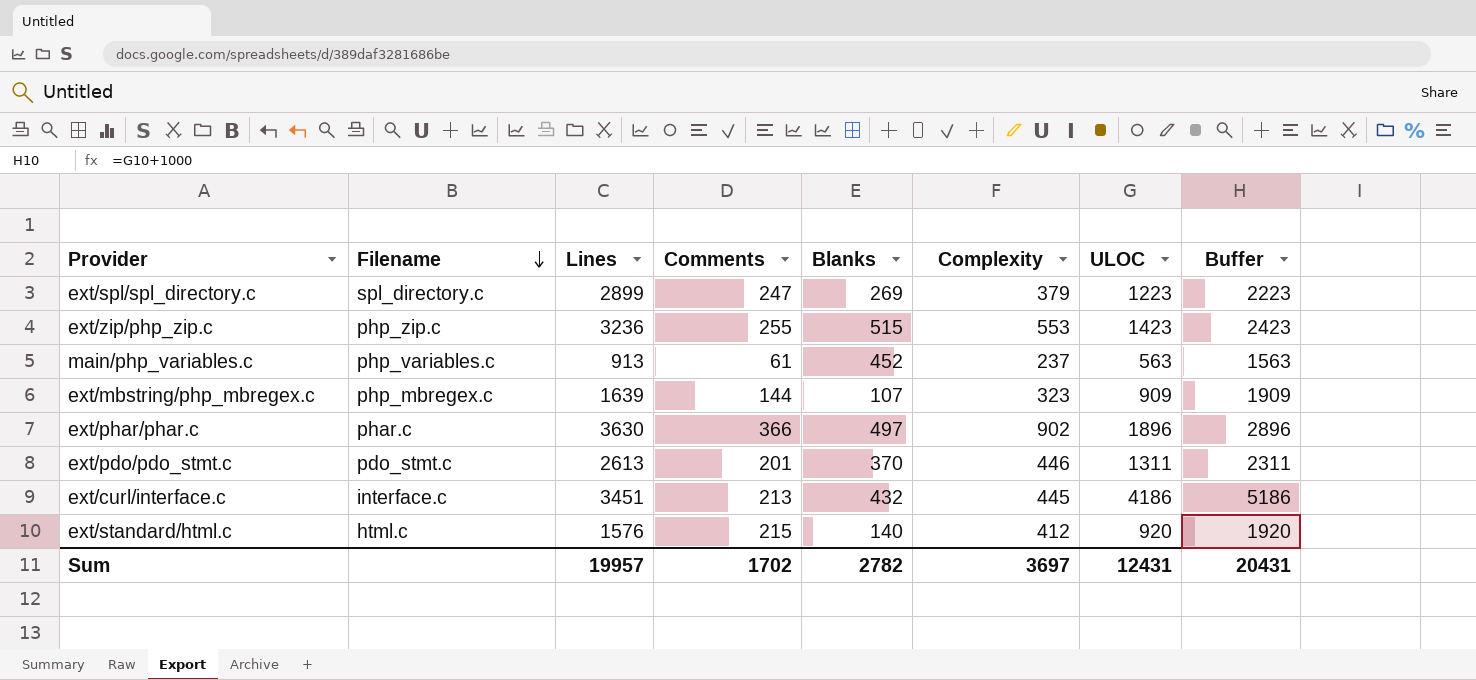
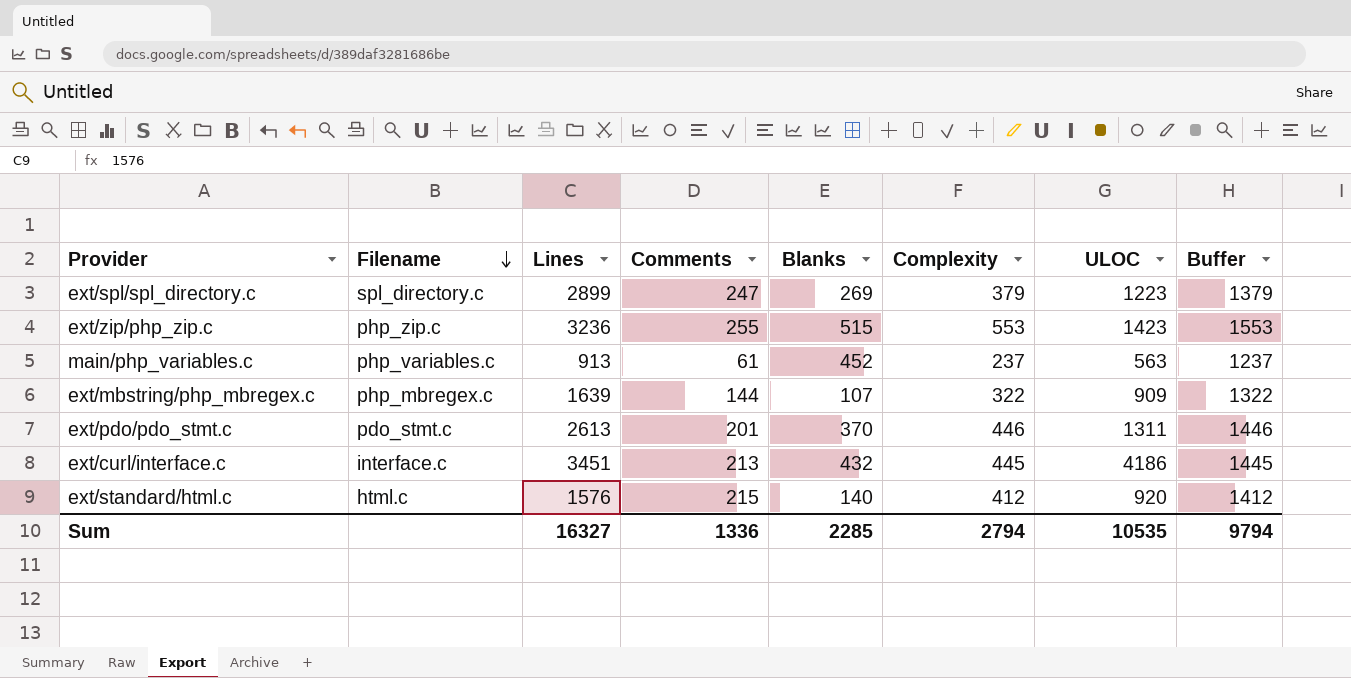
column Buffer | formula: [ULOC] + 1000 -> [Complexity] + 1000
row ext/phar/phar.c: phar.c | 3630 | 366 | 497 | 902 | 1896 | 2896 -> none
ext/mbstring/php_mbregex.c | Complexity: 323 -> 322
Sum | Lines: 19957 -> 16327
Sum | Comments: 1702 -> 1336
Sum | Blanks: 2782 -> 2285
Sum | Complexity: 3697 -> 2794
Sum | ULOC: 12431 -> 10535
Sum | Buffer: 20431 -> 9794

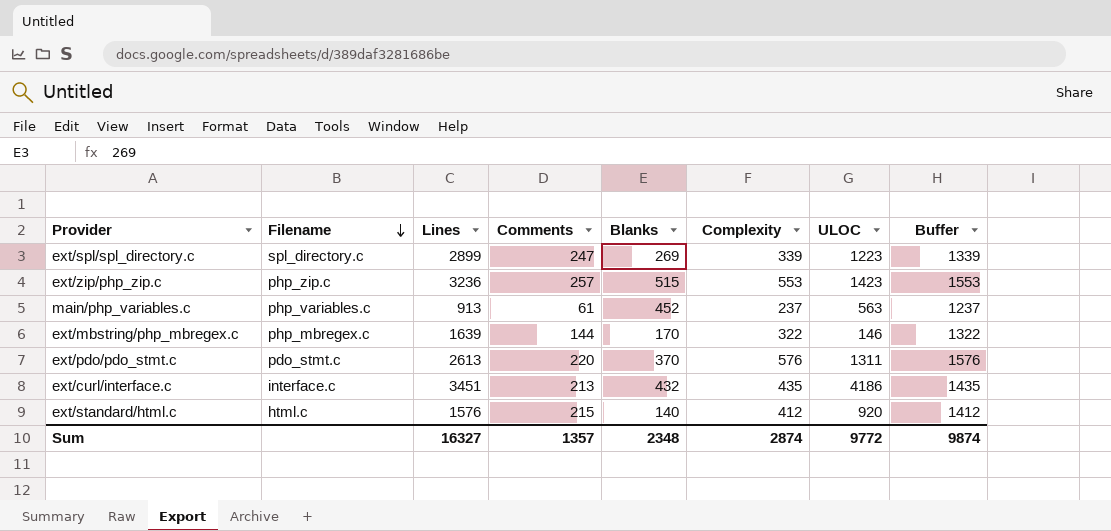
ext/spl/spl_directory.c | Complexity: 379 -> 339
ext/spl/spl_directory.c | Buffer: 1379 -> 1339
ext/zip/php_zip.c | Comments: 255 -> 257
ext/mbstring/php_mbregex.c | Blanks: 107 -> 170
ext/mbstring/php_mbregex.c | ULOC: 909 -> 146
ext/pdo/pdo_stmt.c | Comments: 201 -> 220
ext/pdo/pdo_stmt.c | Complexity: 446 -> 576
ext/pdo/pdo_stmt.c | Buffer: 1446 -> 1576
ext/curl/interface.c | Complexity: 445 -> 435
ext/curl/interface.c | Buffer: 1445 -> 1435
Sum | Comments: 1336 -> 1357
Sum | Blanks: 2285 -> 2348
Sum | Complexity: 2794 -> 2874
Sum | ULOC: 10535 -> 9772
Sum | Buffer: 9794 -> 9874

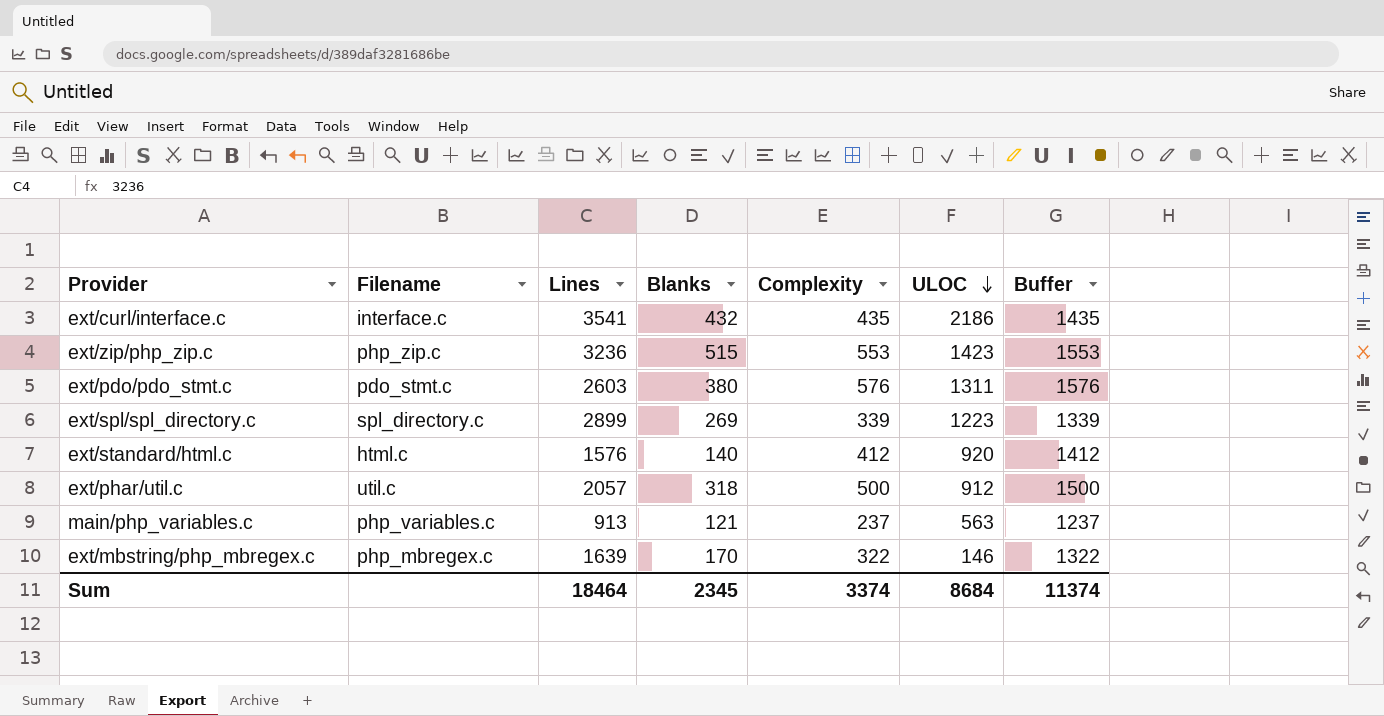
row order: Filename descending -> ULOC descending
column Comments | position: 4 -> none
ext/curl/interface.c | Lines: 3451 -> 3541
ext/curl/interface.c | ULOC: 4186 -> 2186
ext/pdo/pdo_stmt.c | Lines: 2613 -> 2603
ext/pdo/pdo_stmt.c | Blanks: 370 -> 380
row ext/phar/util.c: none -> util.c | 2057 | 318 | 500 | 912 | 1500
main/php_variables.c | Blanks: 452 -> 121
Sum | Lines: 16327 -> 18464
Sum | Blanks: 2348 -> 2345
Sum | Complexity: 2874 -> 3374
Sum | ULOC: 9772 -> 8684
Sum | Buffer: 9874 -> 11374

